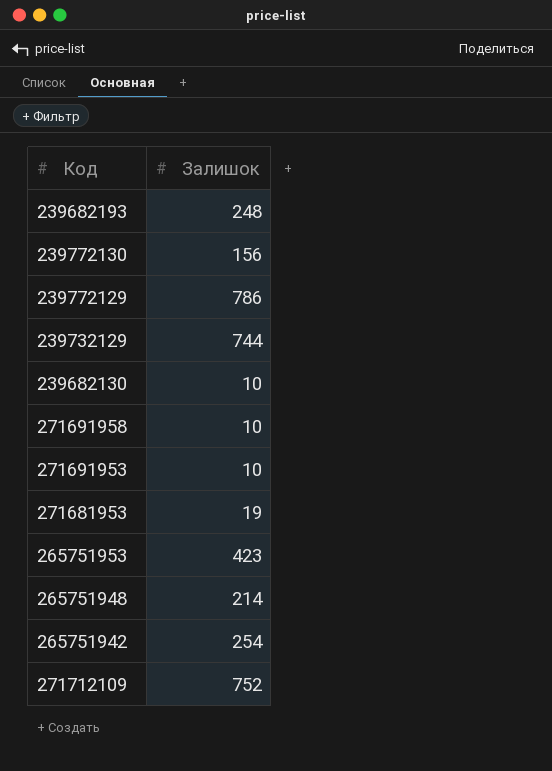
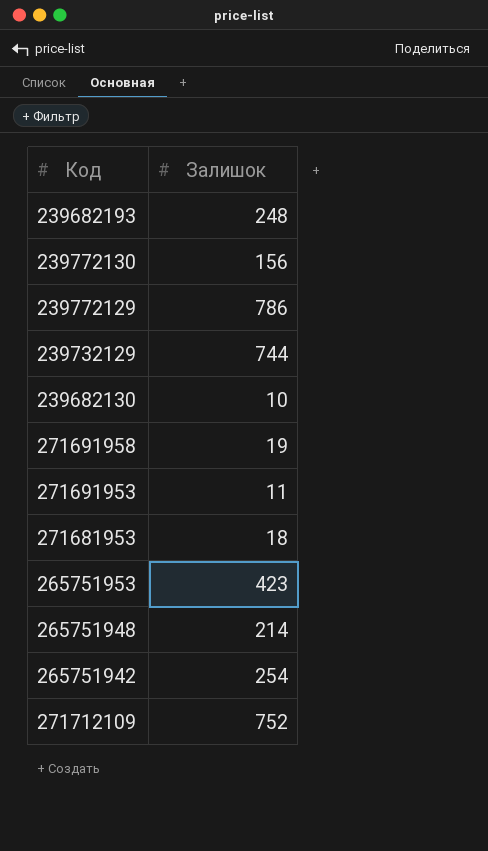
271691958 | Залишок: 10 -> 19
271691953 | Залишок: 10 -> 11
271681953 | Залишок: 19 -> 18

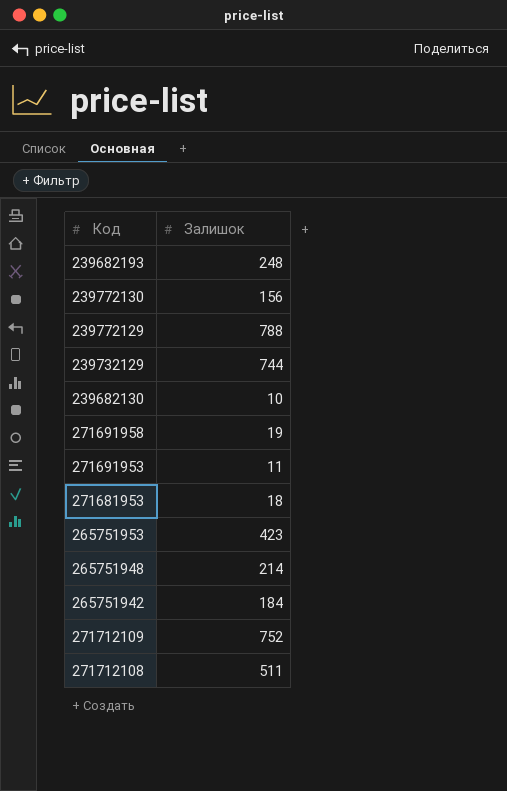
239772129 | Залишок: 786 -> 788
265751942 | Залишок: 254 -> 184
row 271712108: none -> 511

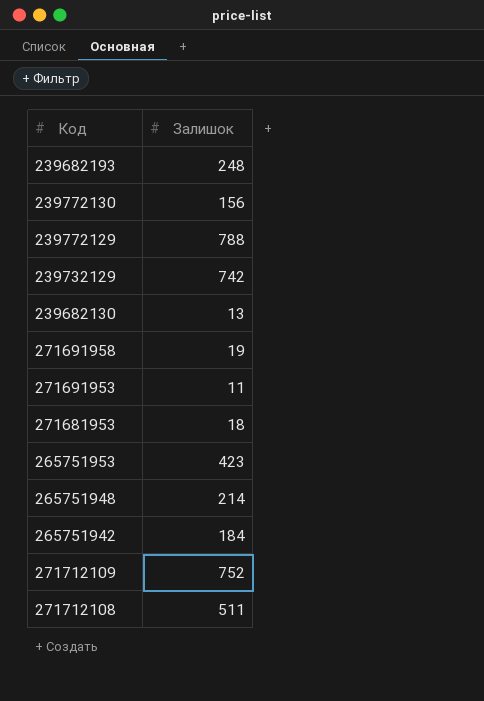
239732129 | Залишок: 744 -> 742
239682130 | Залишок: 10 -> 13

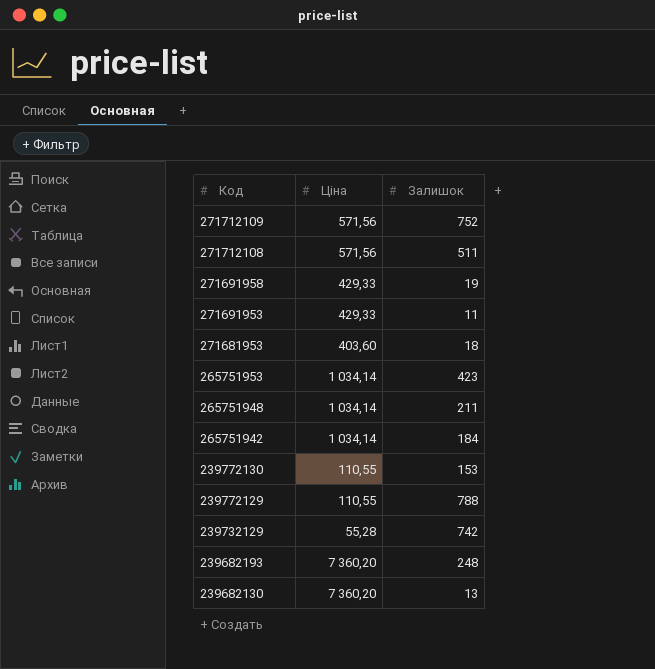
row order: none -> Код descending
column Ціна | position: none -> 2
265751948 | Залишок: 214 -> 211
239772130 | Залишок: 156 -> 153

